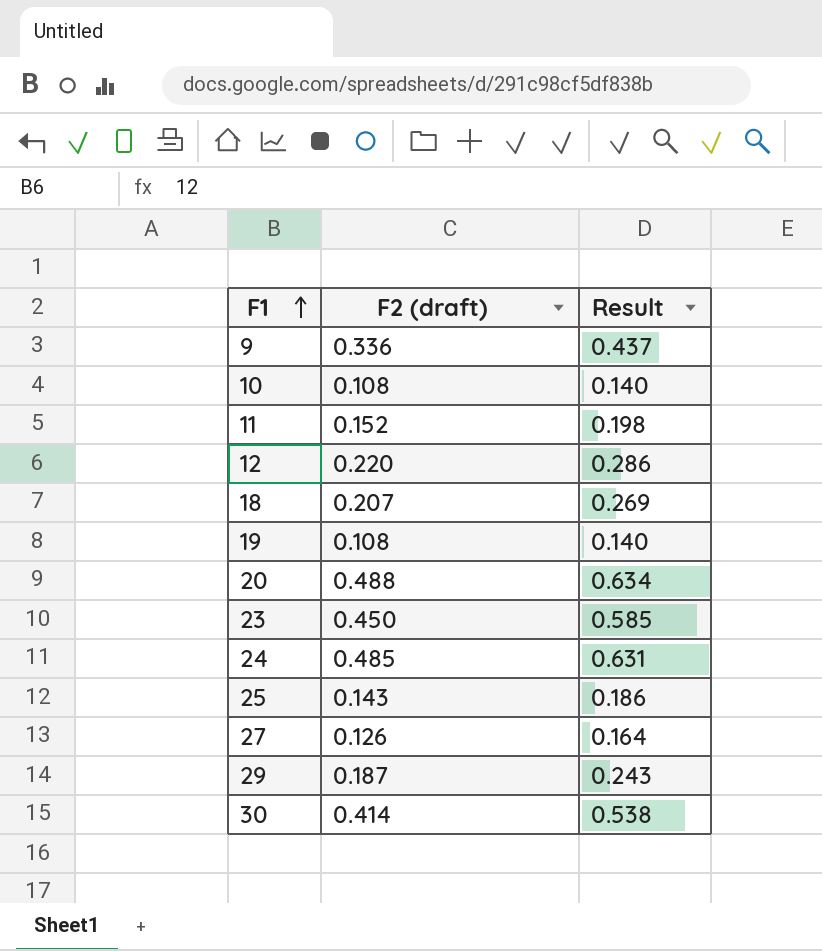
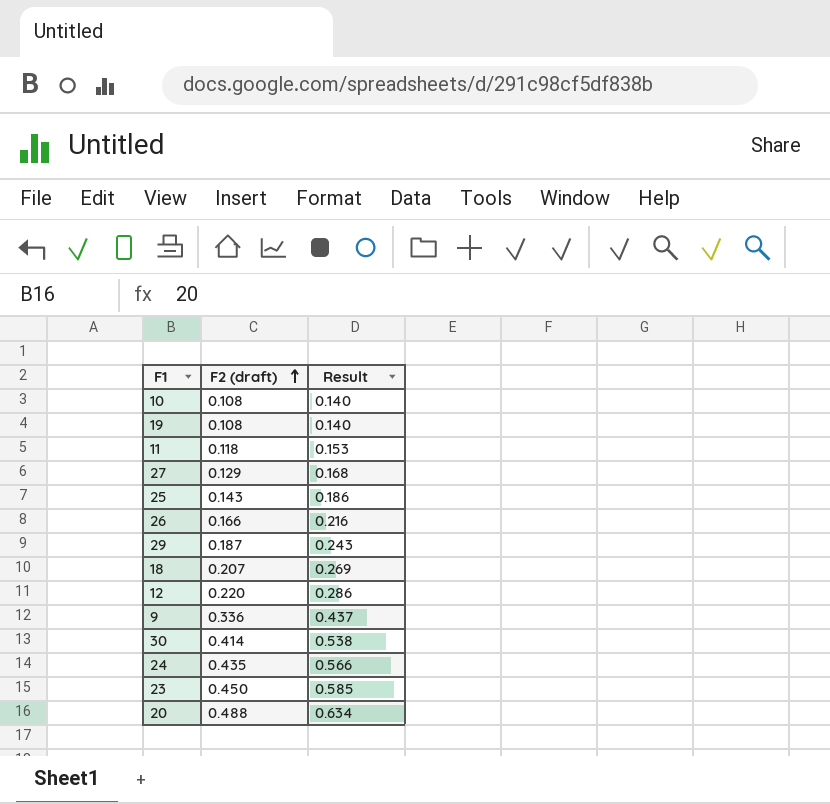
row order: F1 ascending -> F2 (draft) ascending
11 | F2 (draft): 0.152 -> 0.118
11 | Result: 0.198 -> 0.153
27 | F2 (draft): 0.126 -> 0.129
27 | Result: 0.164 -> 0.168
row 26: none -> 0.166 | 0.216
24 | F2 (draft): 0.485 -> 0.435
24 | Result: 0.631 -> 0.566

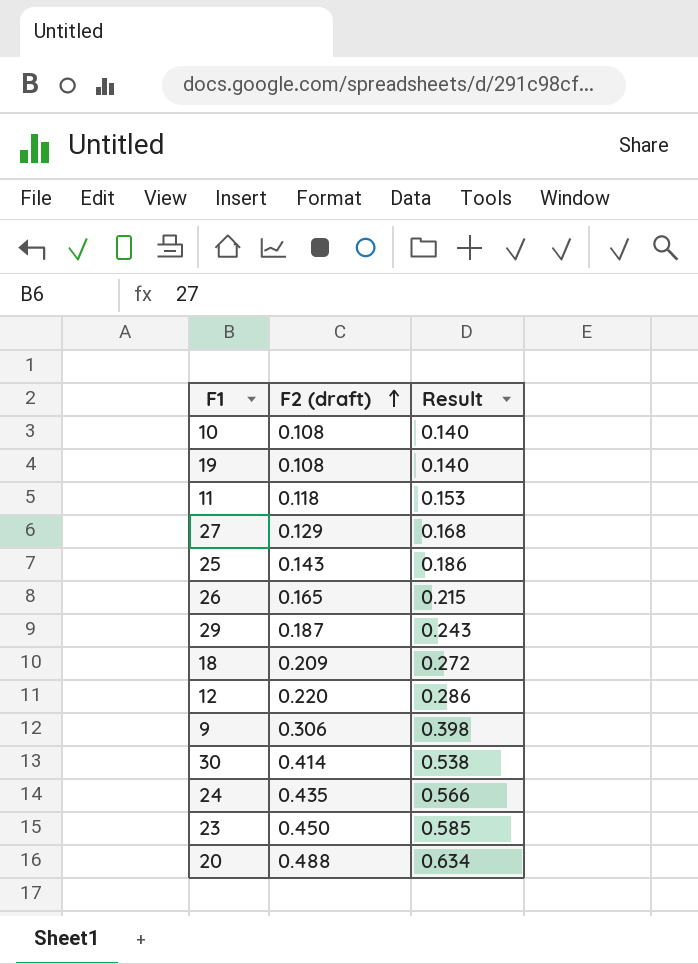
26 | F2 (draft): 0.166 -> 0.165
26 | Result: 0.216 -> 0.215
18 | F2 (draft): 0.207 -> 0.209
18 | Result: 0.269 -> 0.272
9 | F2 (draft): 0.336 -> 0.306
9 | Result: 0.437 -> 0.398

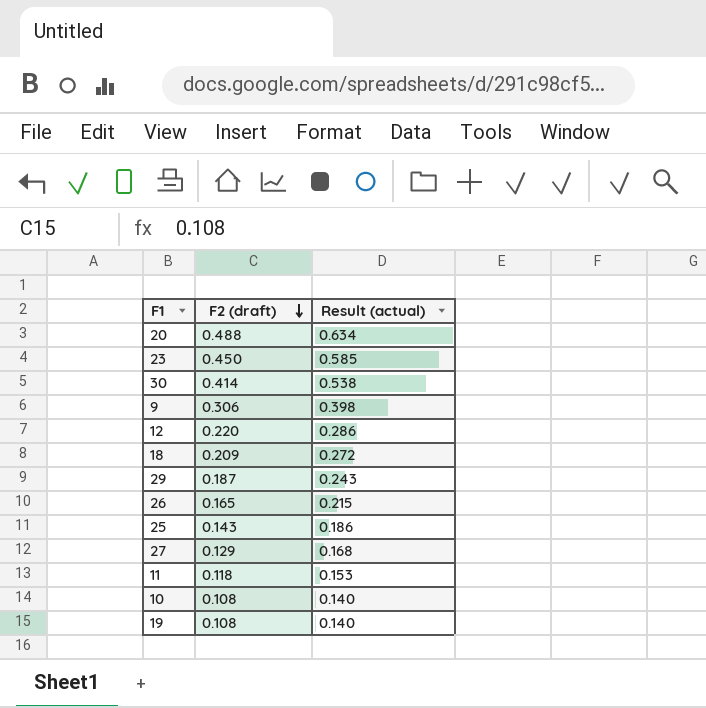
row order: F2 (draft) ascending -> F2 (draft) descending
column name: Result -> Result (actual)
row 24: 0.435 | 0.566 -> none

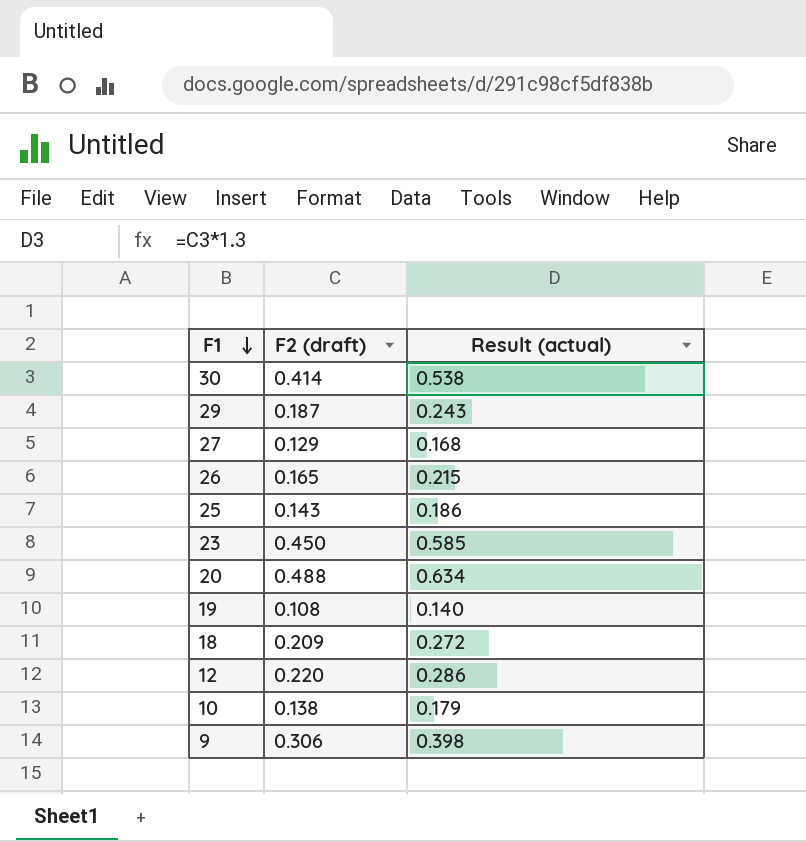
row order: F2 (draft) descending -> F1 descending
row 11: 0.118 | 0.153 -> none
10 | F2 (draft): 0.108 -> 0.138
10 | Result (actual): 0.140 -> 0.179

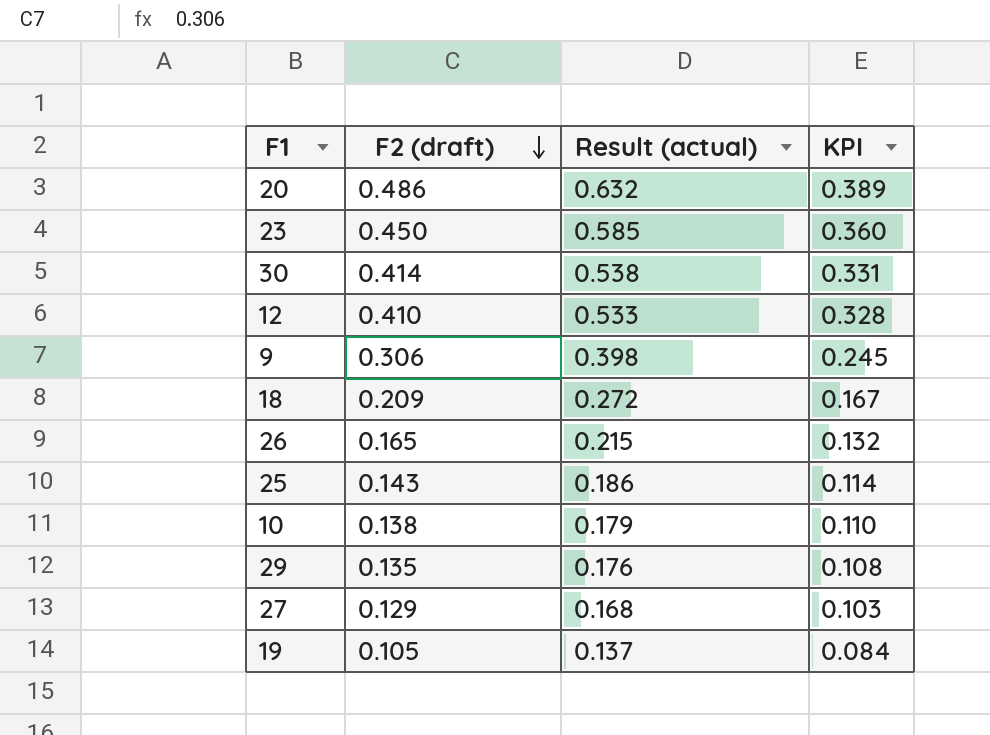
row order: F1 descending -> F2 (draft) descending
column KPI | formula: none -> [F2 (draft)] * 0.8
20 | F2 (draft): 0.488 -> 0.486
20 | Result (actual): 0.634 -> 0.632
12 | F2 (draft): 0.220 -> 0.410
12 | Result (actual): 0.286 -> 0.533
29 | F2 (draft): 0.187 -> 0.135
29 | Result (actual): 0.243 -> 0.176
19 | F2 (draft): 0.108 -> 0.105
19 | Result (actual): 0.140 -> 0.137

